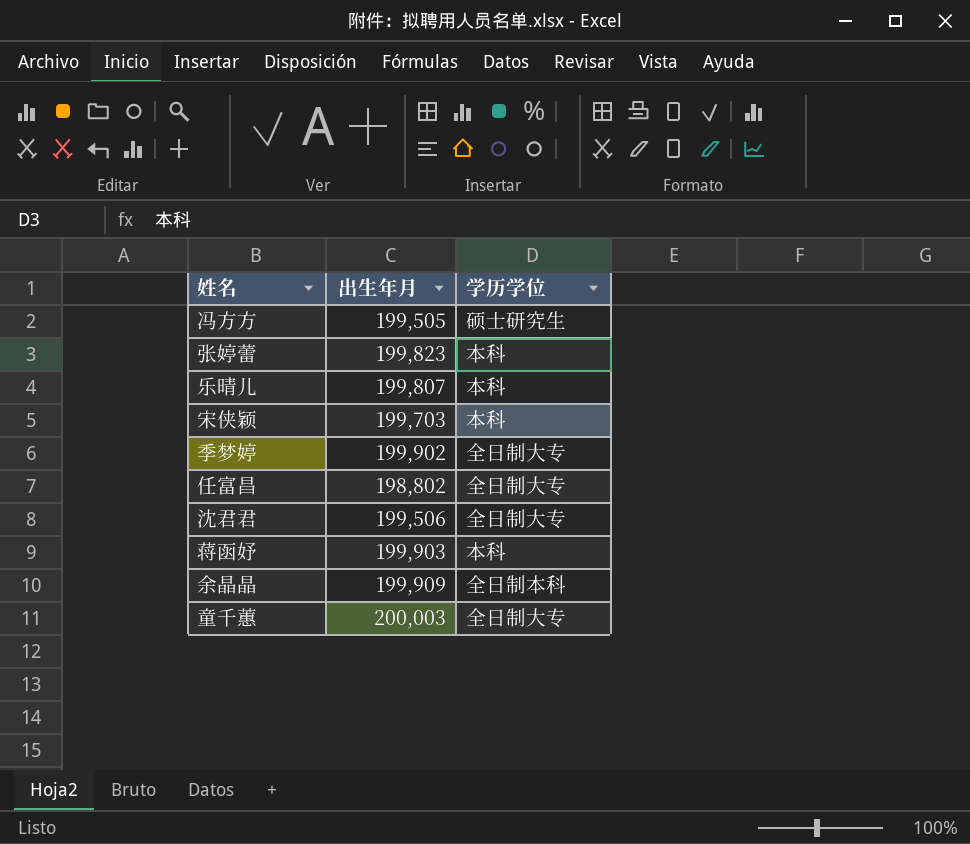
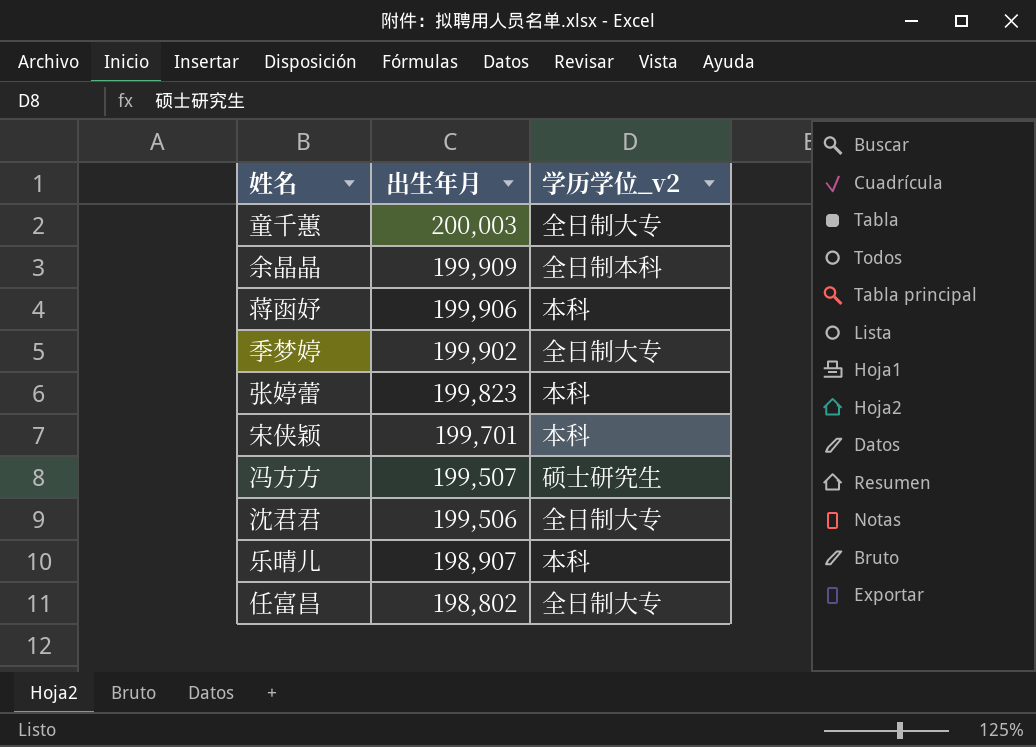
row order: none -> 出生年月 descending
column name: 学历学位 -> 学历学位_v2
蒋函妤 | 出生年月: 199,903 -> 199,906
宋侠颖 | 出生年月: 199,703 -> 199,701
冯方方 | 出生年月: 199,505 -> 199,507
乐晴儿 | 出生年月: 199,807 -> 198,907

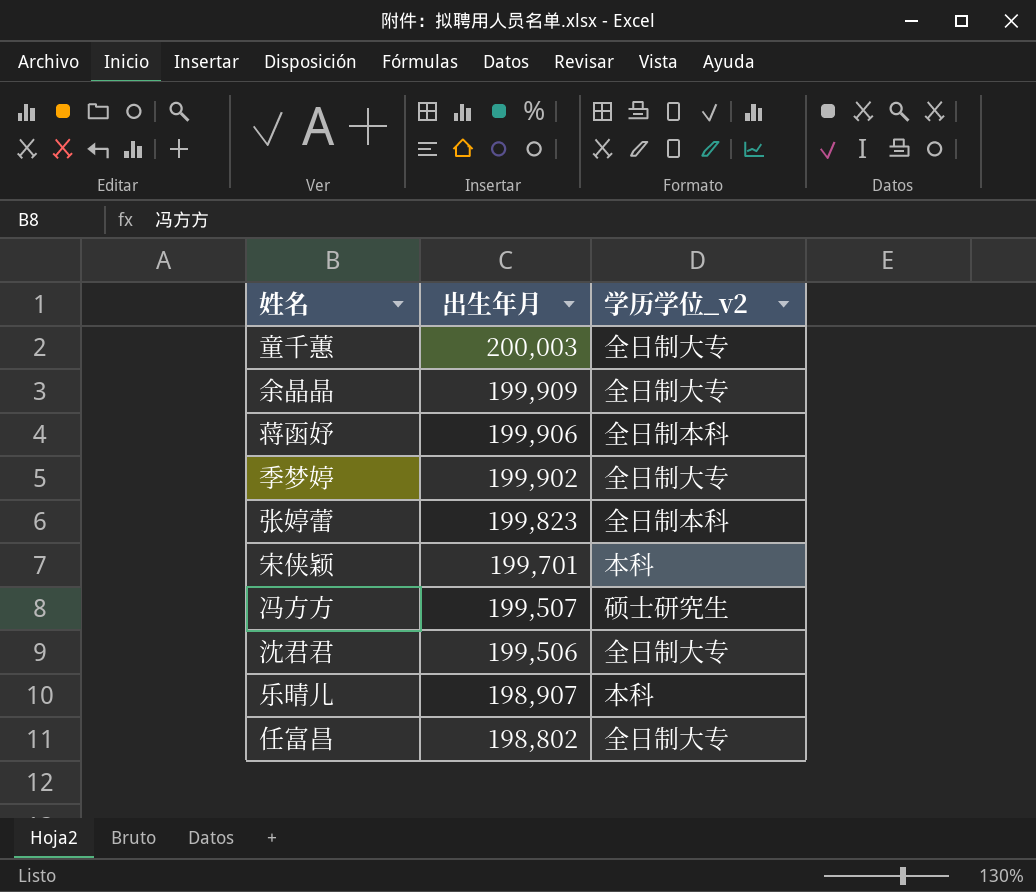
余晶晶 | 学历学位_v2: 全日制本科 -> 全日制大专
蒋函妤 | 学历学位_v2: 本科 -> 全日制本科
张婷蕾 | 学历学位_v2: 本科 -> 全日制本科

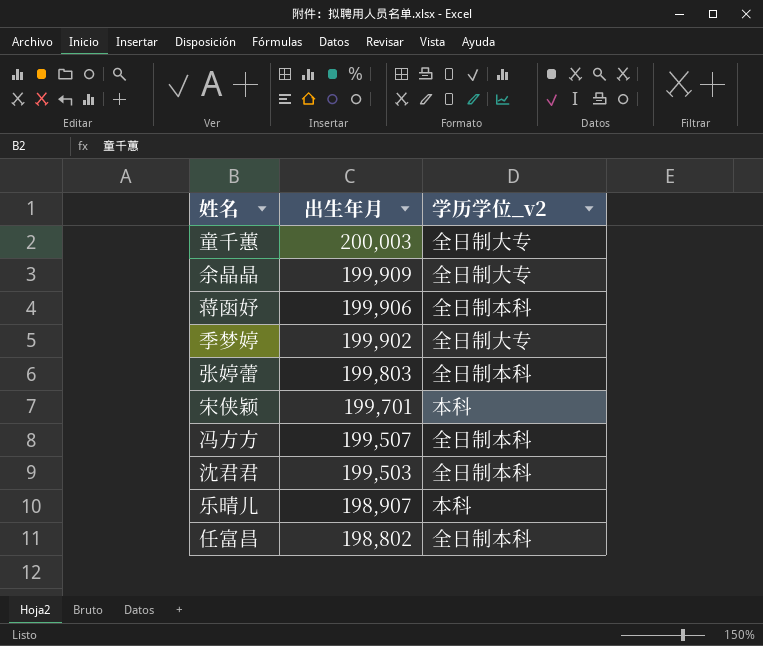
张婷蕾 | 出生年月: 199,823 -> 199,803
冯方方 | 学历学位_v2: 硕士研究生 -> 全日制本科
沈君君 | 出生年月: 199,506 -> 199,503
沈君君 | 学历学位_v2: 全日制大专 -> 全日制本科
任富昌 | 学历学位_v2: 全日制大专 -> 全日制本科

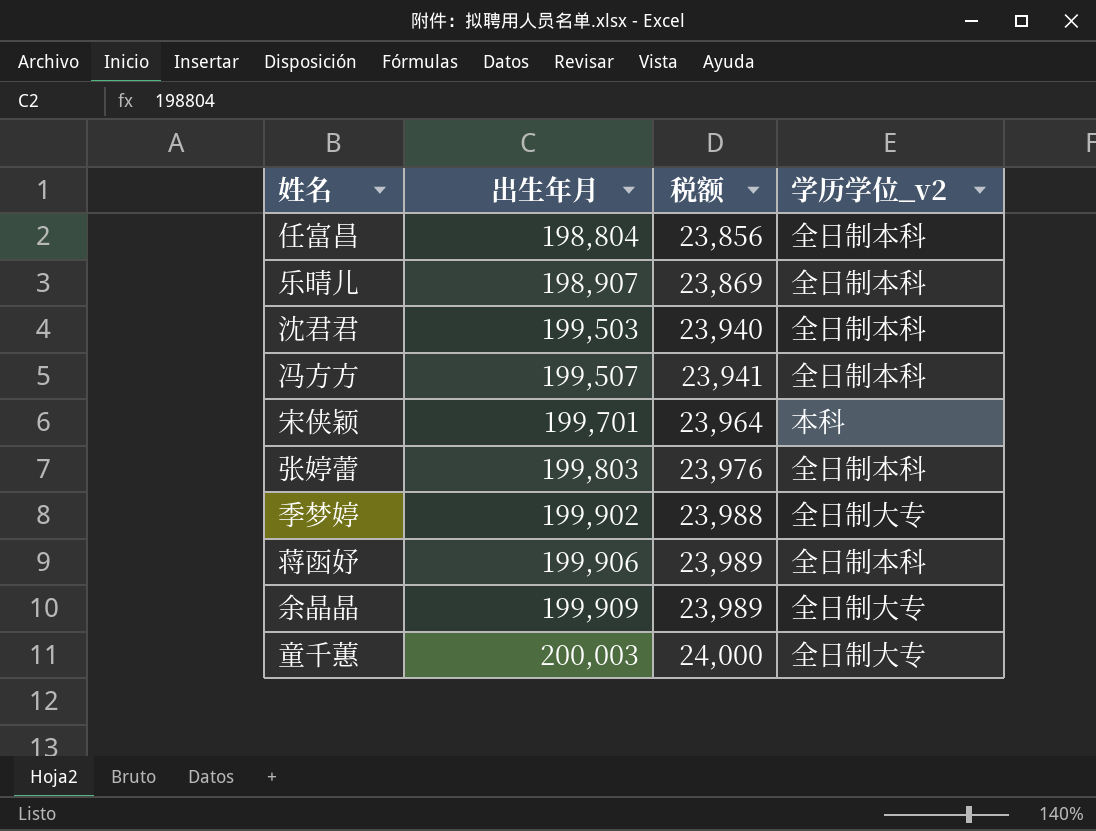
row order: 出生年月 descending -> 出生年月 ascending
column 税额 | formula: none -> [出生年月] * 0.12
任富昌 | 出生年月: 198,802 -> 198,804
乐晴儿 | 学历学位_v2: 本科 -> 全日制本科

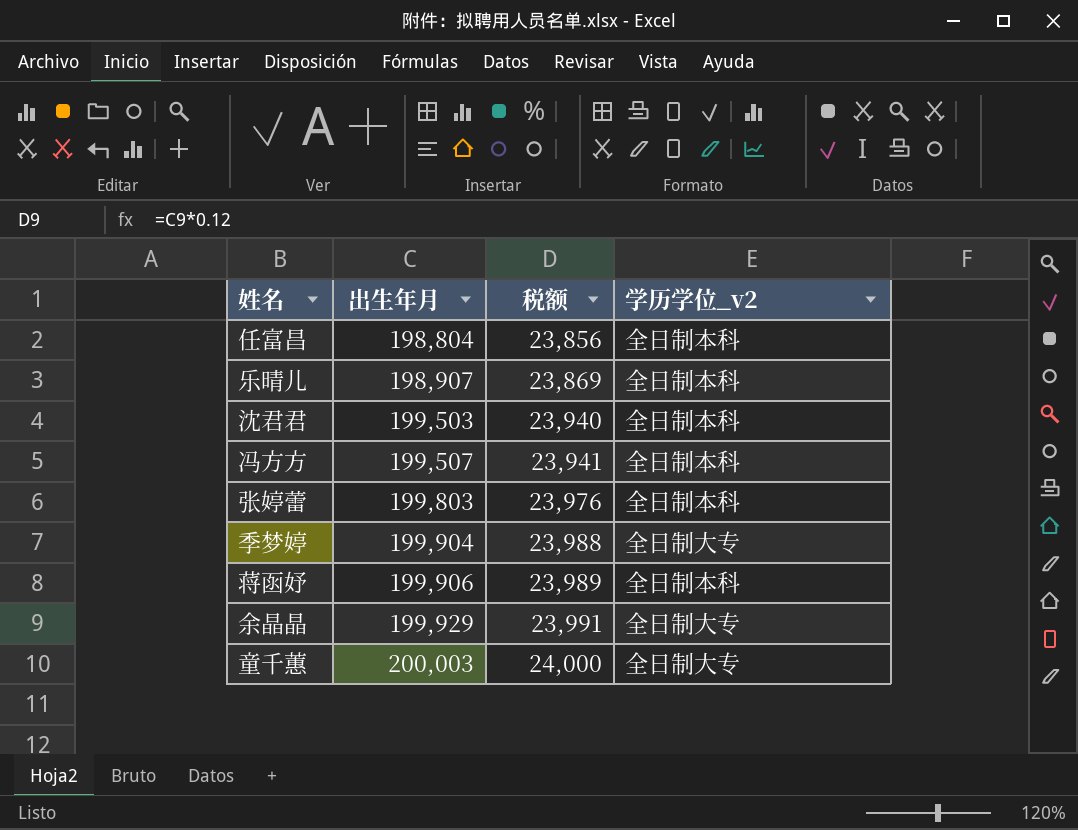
row 宋侠颖: 199,701 | 23,964 | 本科 -> none
季梦婷 | 出生年月: 199,902 -> 199,904
余晶晶 | 出生年月: 199,909 -> 199,929
余晶晶 | 税额: 23,989 -> 23,991

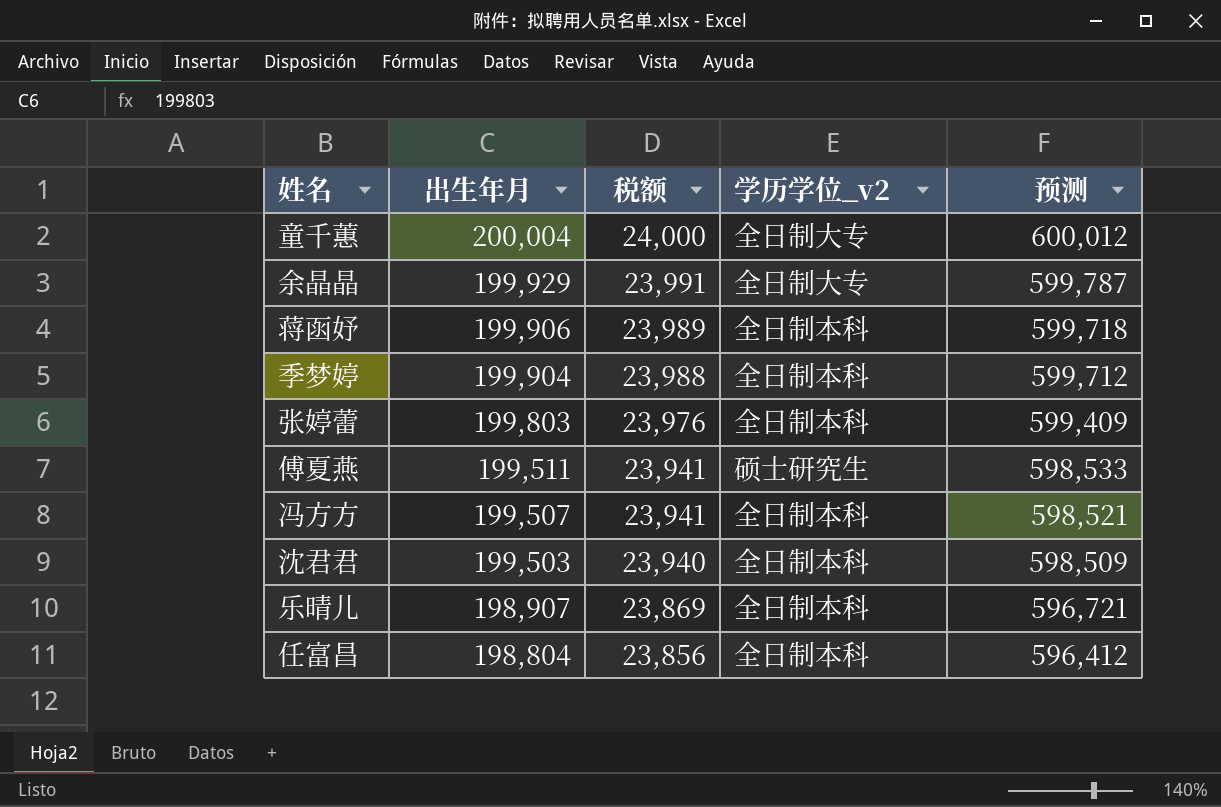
row order: 出生年月 ascending -> 出生年月 descending
column 预测 | formula: none -> [出生年月] * 3
童千蕙 | 出生年月: 200,003 -> 200,004
季梦婷 | 学历学位_v2: 全日制大专 -> 全日制本科
row 傅夏燕: none -> 199,511 | 23,941 | 硕士研究生 | 598,533

